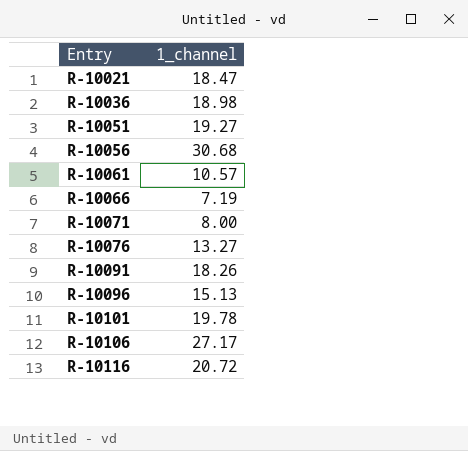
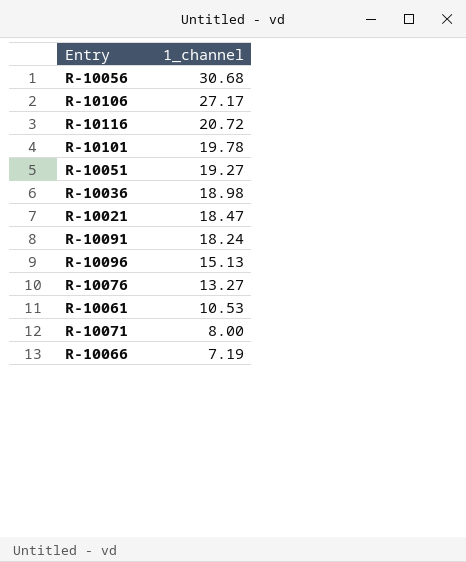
row order: Entry ascending -> 1_channel descending
R-10091 | 1_channel: 18.26 -> 18.24
R-10061 | 1_channel: 10.57 -> 10.53

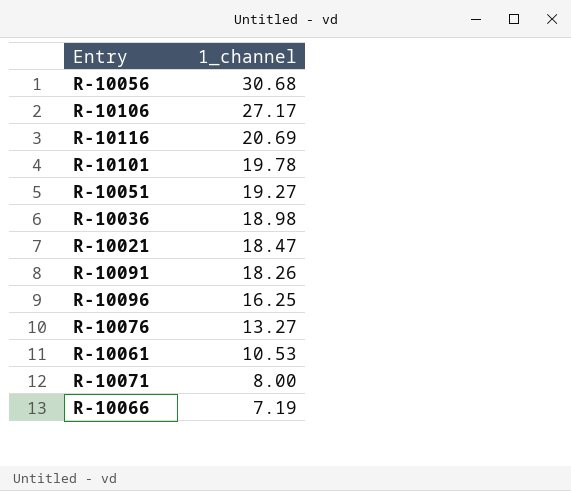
R-10116 | 1_channel: 20.72 -> 20.69
R-10091 | 1_channel: 18.24 -> 18.26
R-10096 | 1_channel: 15.13 -> 16.25

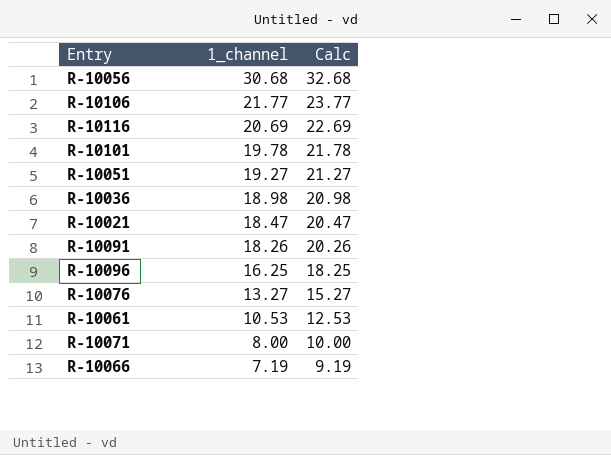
column Calc | formula: none -> [1_channel] + 2
R-10106 | 1_channel: 27.17 -> 21.77

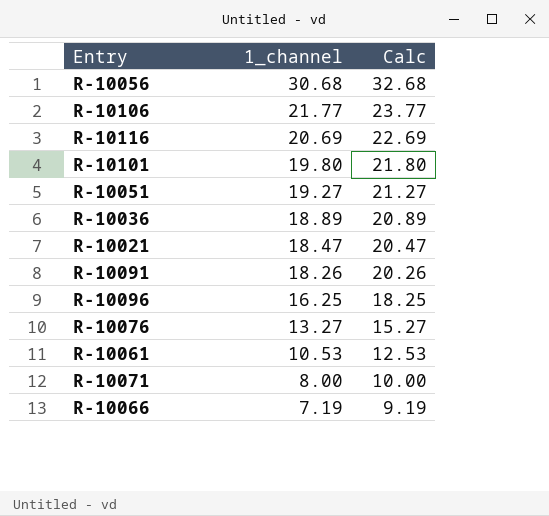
R-10101 | 1_channel: 19.78 -> 19.80
R-10101 | Calc: 21.78 -> 21.80
R-10036 | 1_channel: 18.98 -> 18.89
R-10036 | Calc: 20.98 -> 20.89

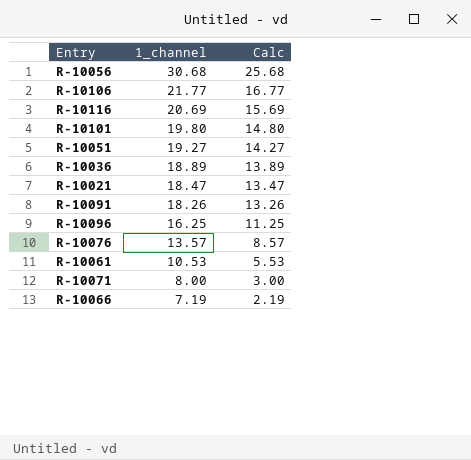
column Calc | formula: [1_channel] + 2 -> [1_channel] - 5
R-10076 | 1_channel: 13.27 -> 13.57

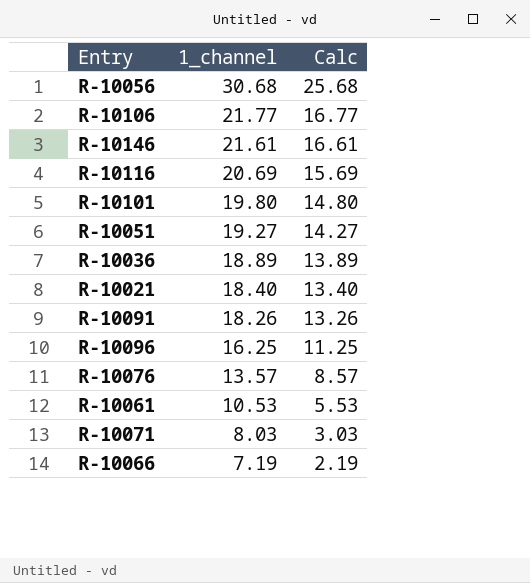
row R-10146: none -> 21.61 | 16.61
R-10021 | 1_channel: 18.47 -> 18.40
R-10021 | Calc: 13.47 -> 13.40
R-10071 | 1_channel: 8.00 -> 8.03
R-10071 | Calc: 3.00 -> 3.03

